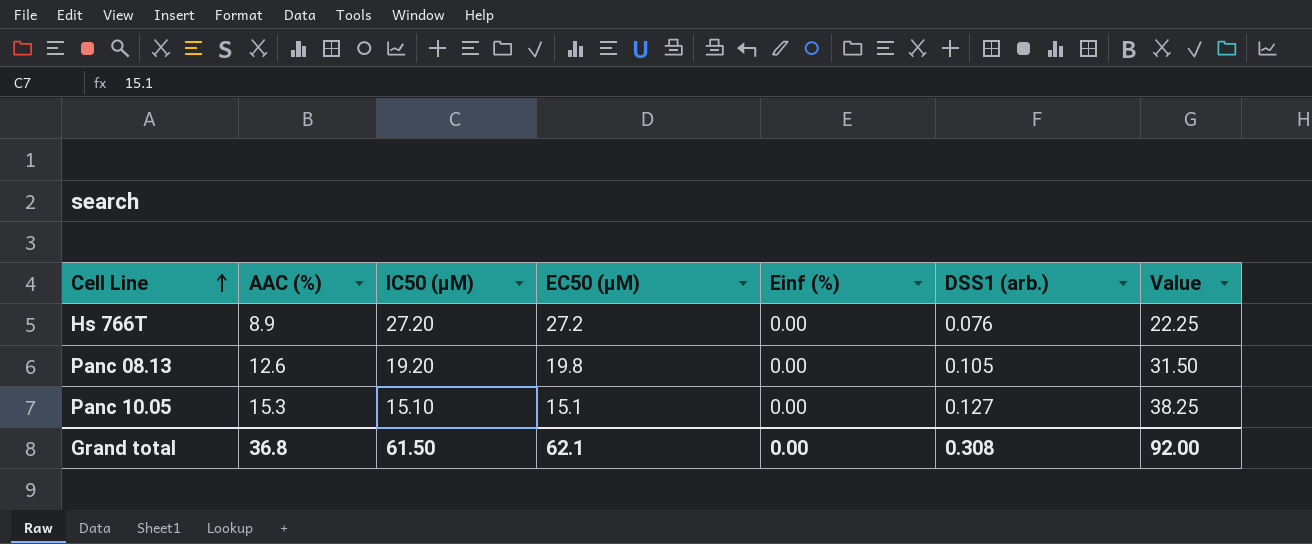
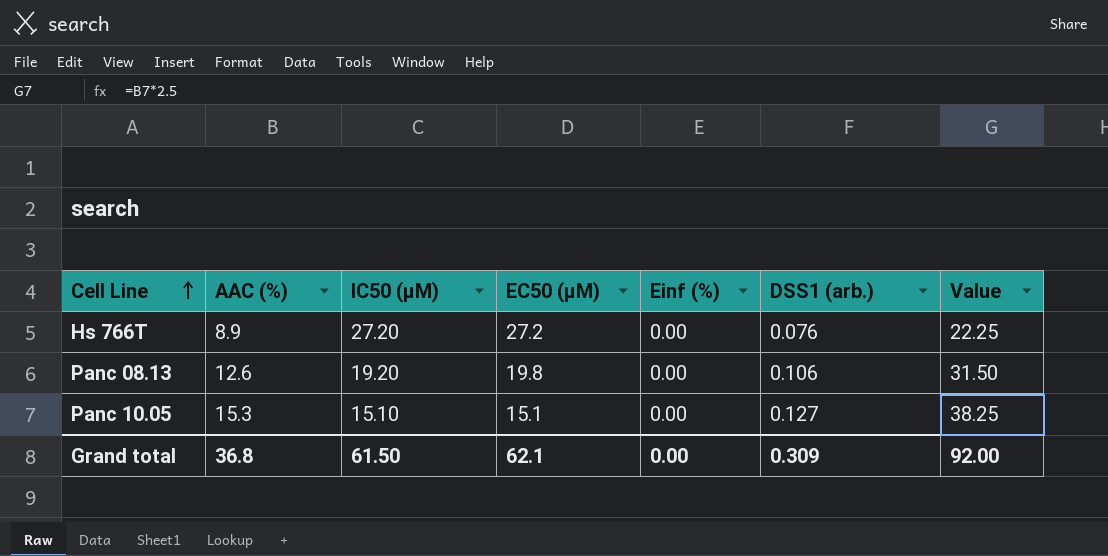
Panc 08.13 | DSS1 (arb.): 0.105 -> 0.106
Grand total | DSS1 (arb.): 0.308 -> 0.309

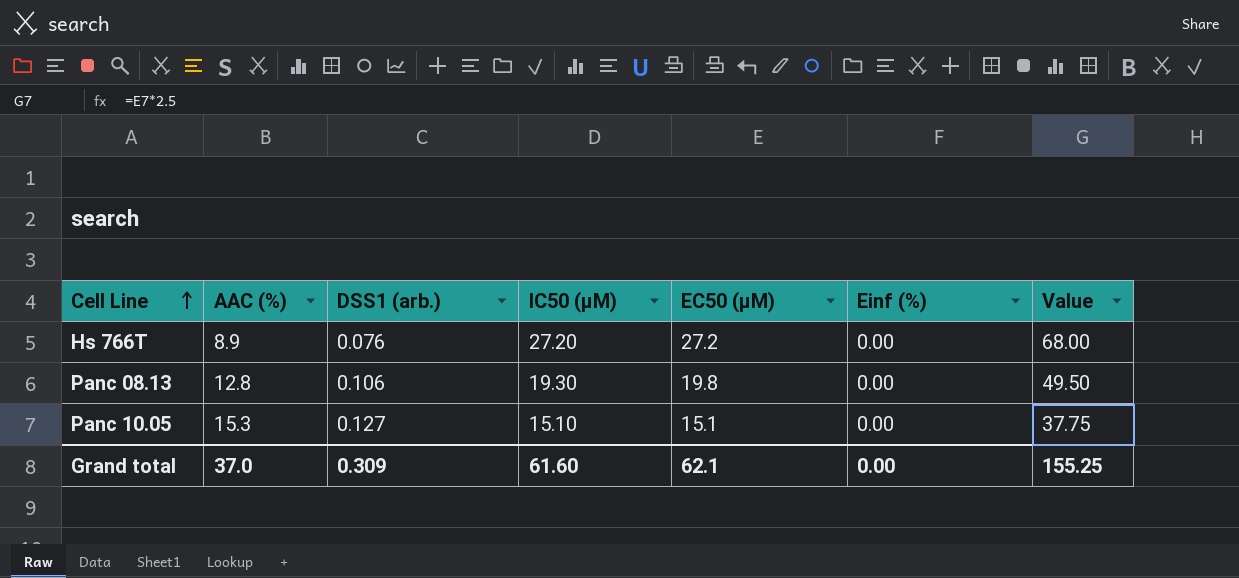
column DSS1 (arb.) | position: 6 -> 3
column Value | formula: [AAC (%)] * 2.5 -> [EC50 (µM)] * 2.5
Panc 08.13 | AAC (%): 12.6 -> 12.8
Panc 08.13 | IC50 (µM): 19.20 -> 19.30
Grand total | AAC (%): 36.8 -> 37.0
Grand total | IC50 (µM): 61.50 -> 61.60
Grand total | Value: 92.00 -> 155.25

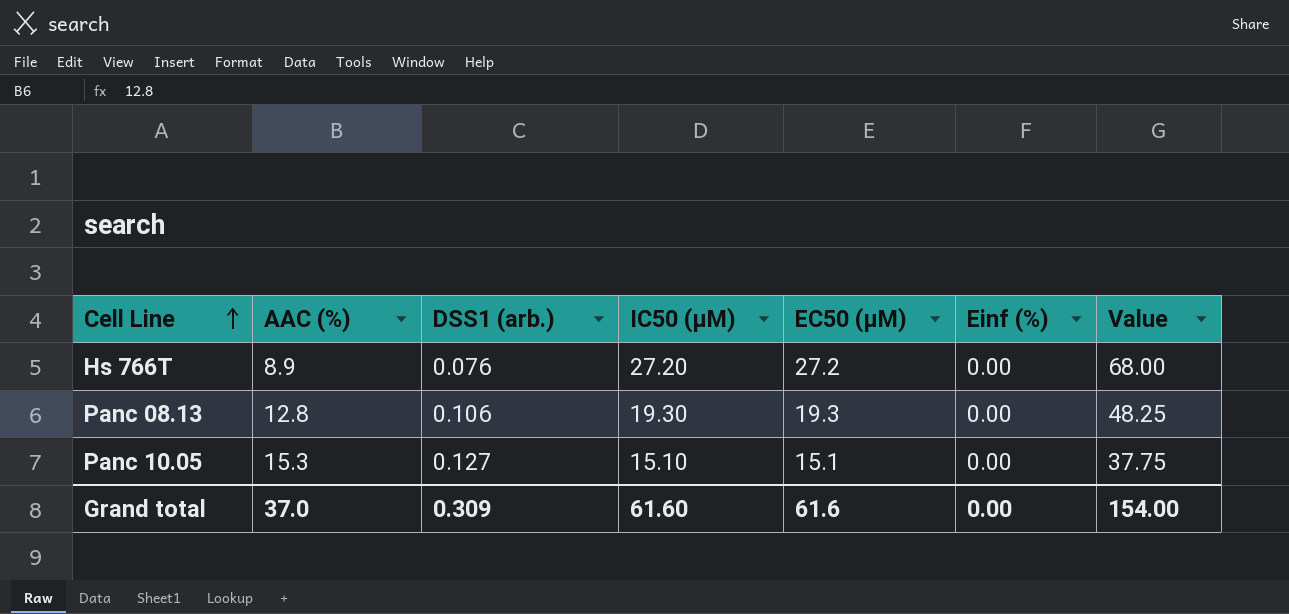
Panc 08.13 | EC50 (µM): 19.8 -> 19.3
Panc 08.13 | Value: 49.50 -> 48.25
Grand total | EC50 (µM): 62.1 -> 61.6
Grand total | Value: 155.25 -> 154.00

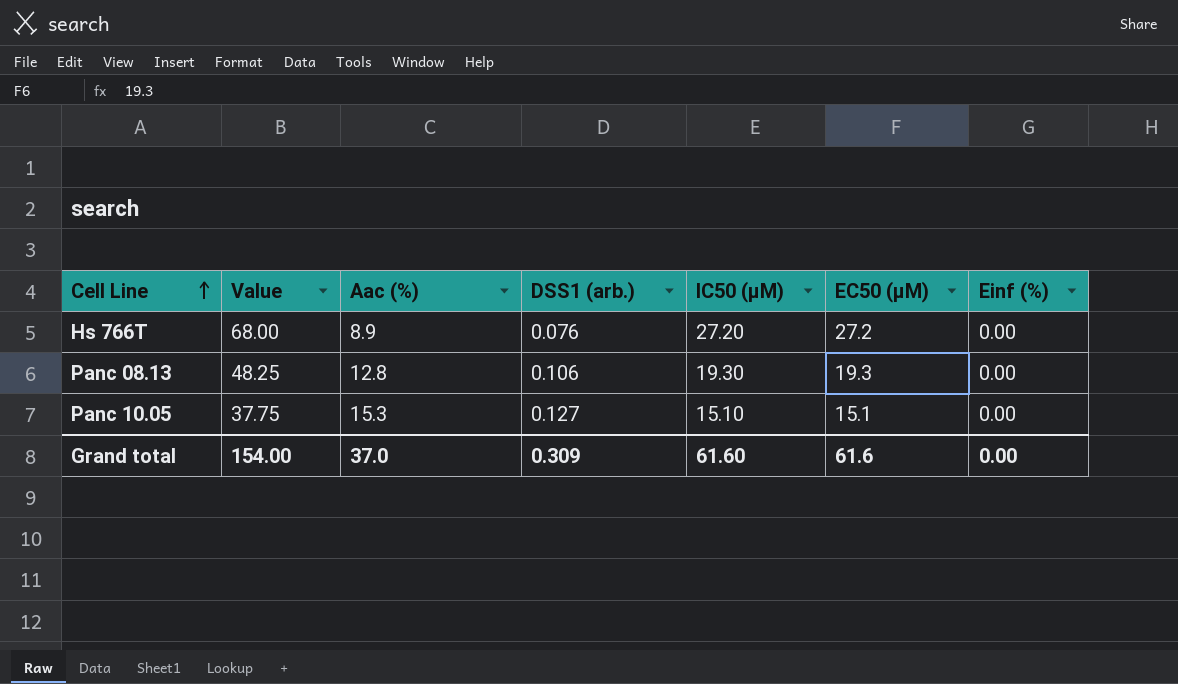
column Value | position: 7 -> 2
column name: AAC (%) -> Aac (%)

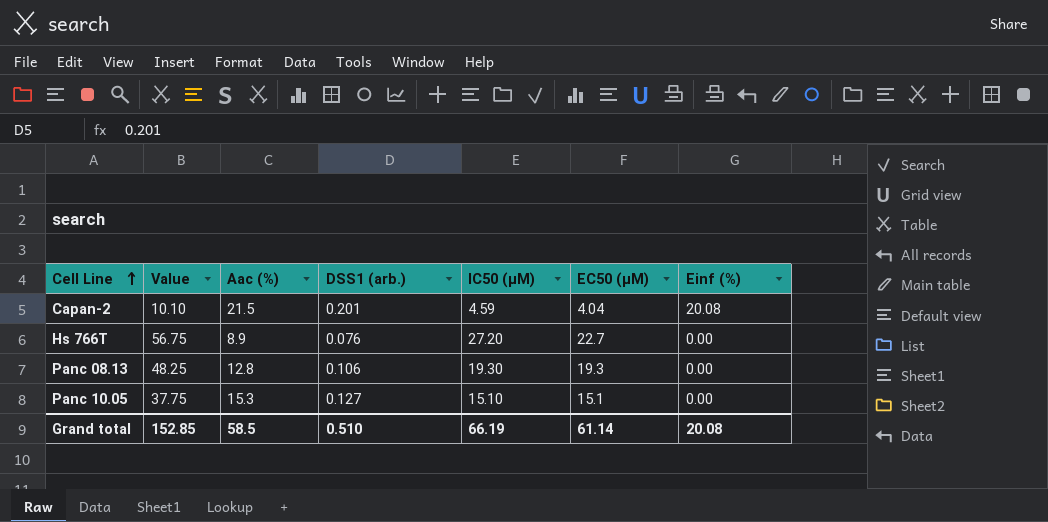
row Capan-2: none -> 10.10 | 21.5 | 0.201 | 4.59 | 4.04 | 20.08
Hs 766T | Value: 68.00 -> 56.75
Hs 766T | EC50 (µM): 27.2 -> 22.7
Grand total | Value: 154.00 -> 152.85
Grand total | Aac (%): 37.0 -> 58.5
Grand total | DSS1 (arb.): 0.309 -> 0.510
Grand total | IC50 (µM): 61.60 -> 66.19
Grand total | EC50 (µM): 61.6 -> 61.14
Grand total | Einf (%): 0.00 -> 20.08

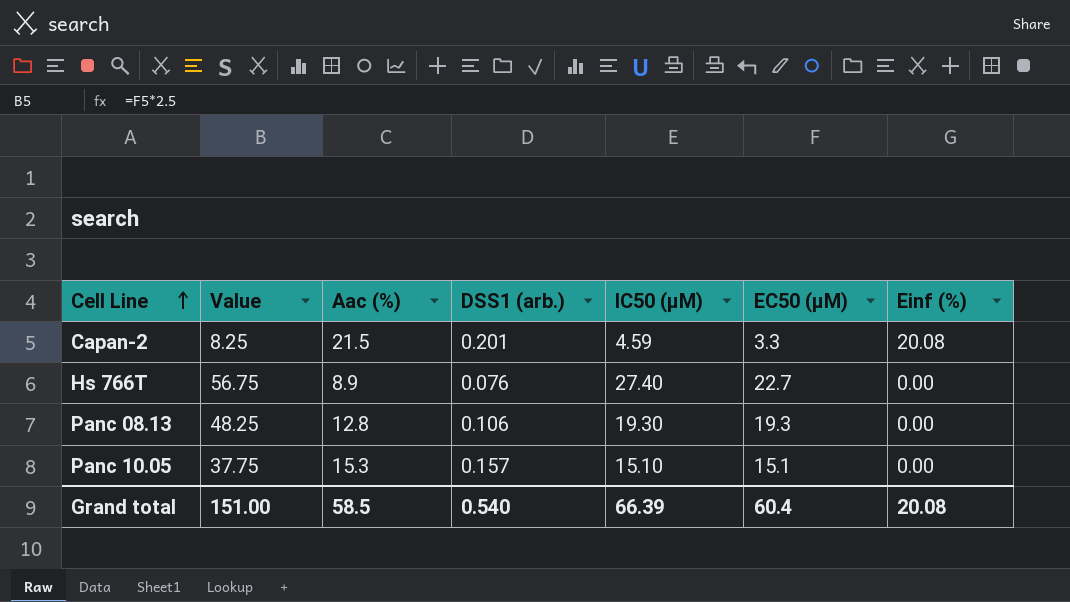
Capan-2 | Value: 10.10 -> 8.25
Capan-2 | EC50 (µM): 4.04 -> 3.3
Hs 766T | IC50 (µM): 27.20 -> 27.40
Panc 10.05 | DSS1 (arb.): 0.127 -> 0.157
Grand total | Value: 152.85 -> 151.00
Grand total | DSS1 (arb.): 0.510 -> 0.540
Grand total | IC50 (µM): 66.19 -> 66.39
Grand total | EC50 (µM): 61.14 -> 60.4

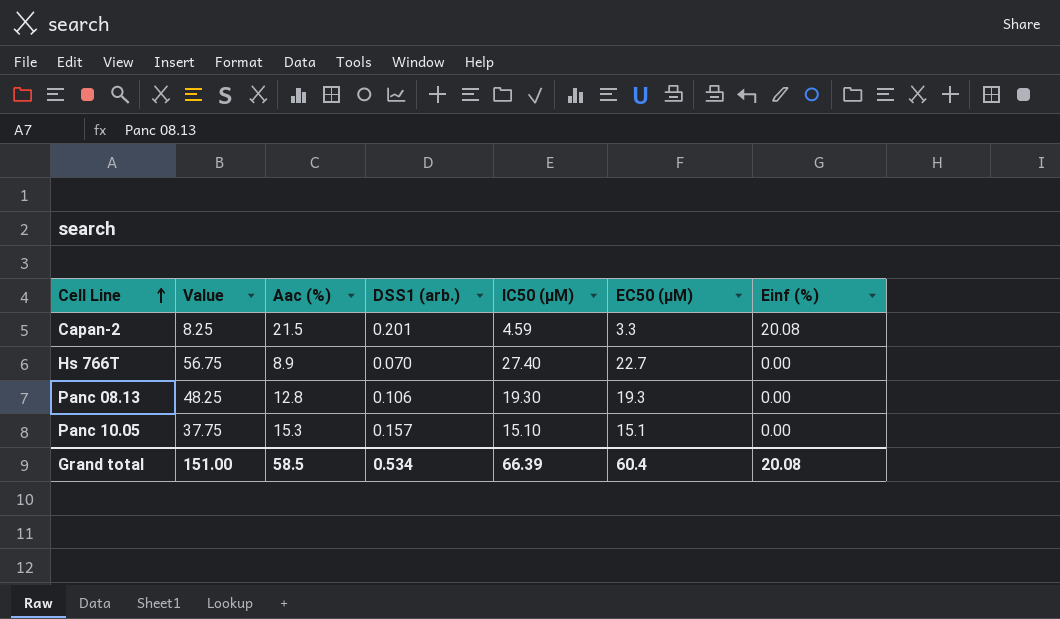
Hs 766T | DSS1 (arb.): 0.076 -> 0.070
Grand total | DSS1 (arb.): 0.540 -> 0.534

